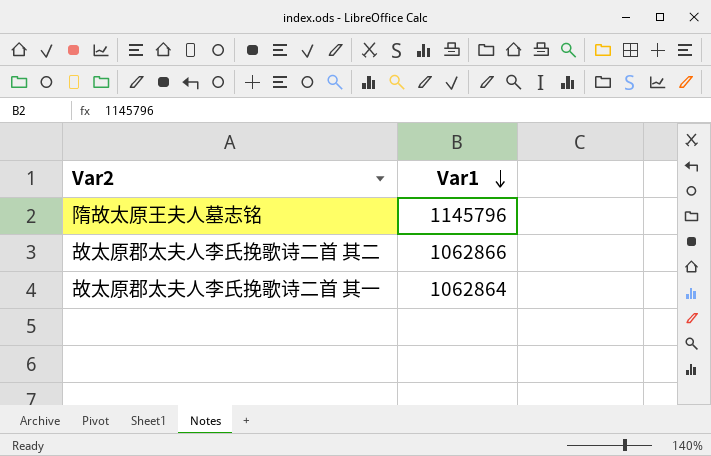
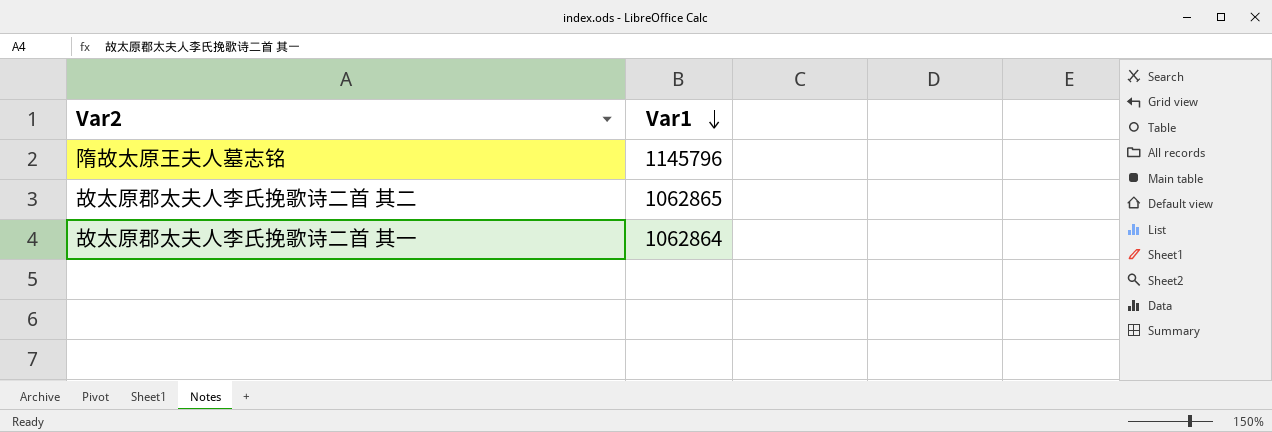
故太原郡太夫人李氏挽歌诗二首 其二 | Var1: 1062866 -> 1062865

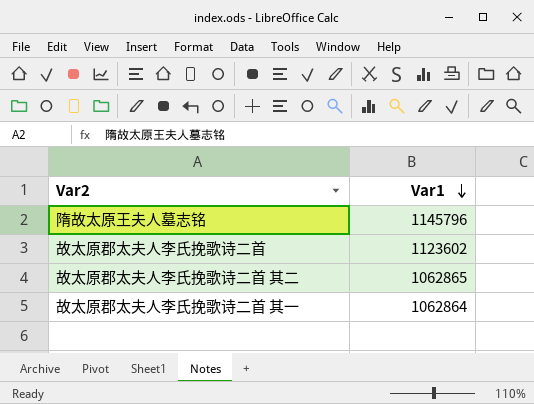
row 故太原郡太夫人李氏挽歌诗二首: none -> 1123602

